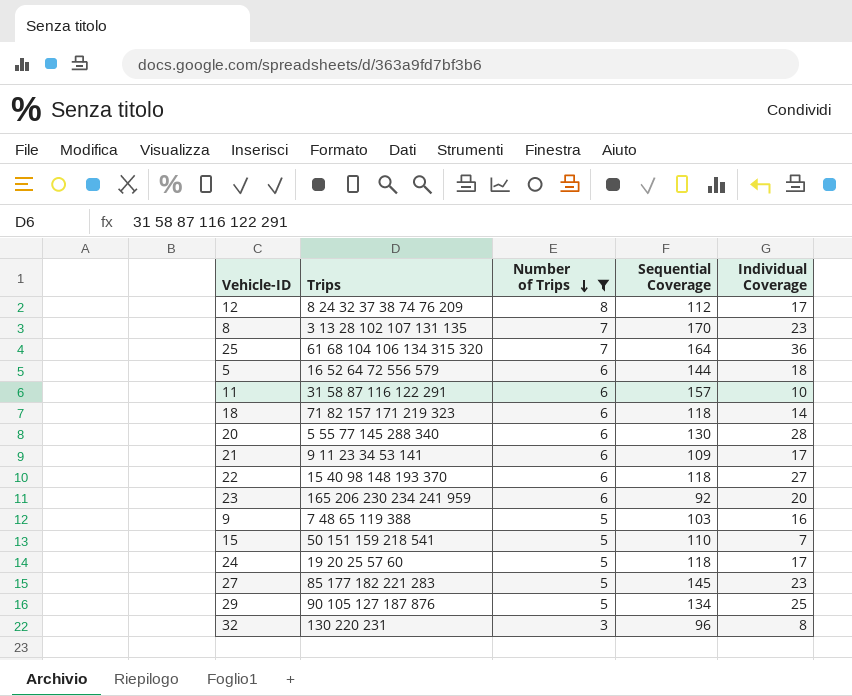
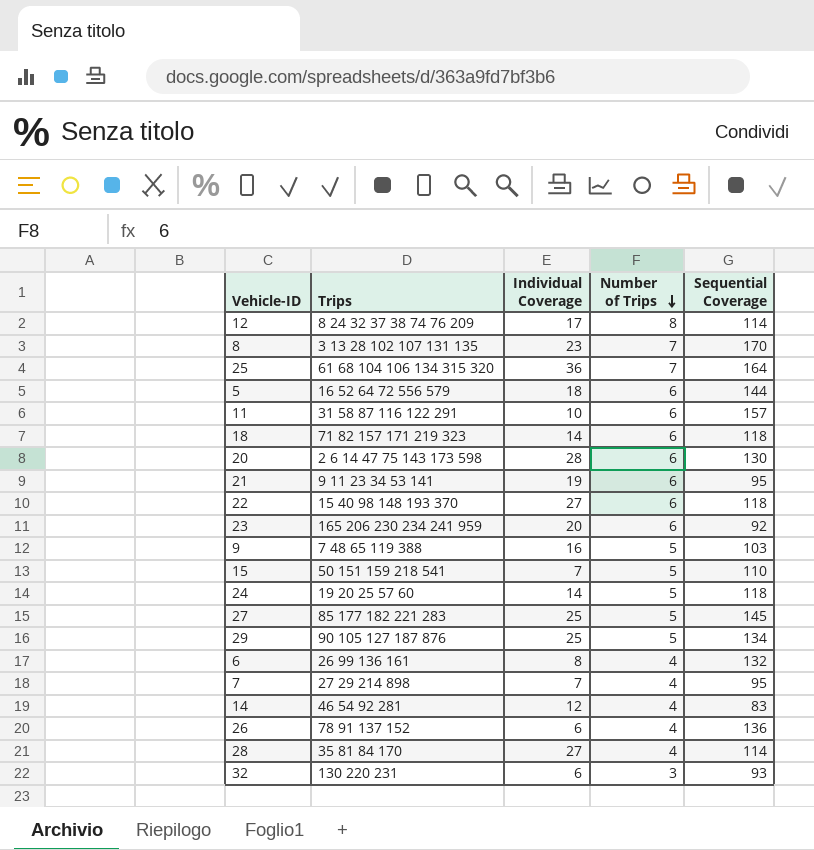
filter: Number of Trips != 4 -> none
column Individual Coverage | position: 5 -> 3
12 | Sequential Coverage: 112 -> 114
20 | Trips: 5 55 77 145 288 340 -> 2 6 14 47 75 143 173 598
21 | Individual Coverage: 17 -> 19
21 | Sequential Coverage: 109 -> 95
24 | Individual Coverage: 17 -> 14
27 | Individual Coverage: 23 -> 25
32 | Individual Coverage: 8 -> 6
32 | Sequential Coverage: 96 -> 93

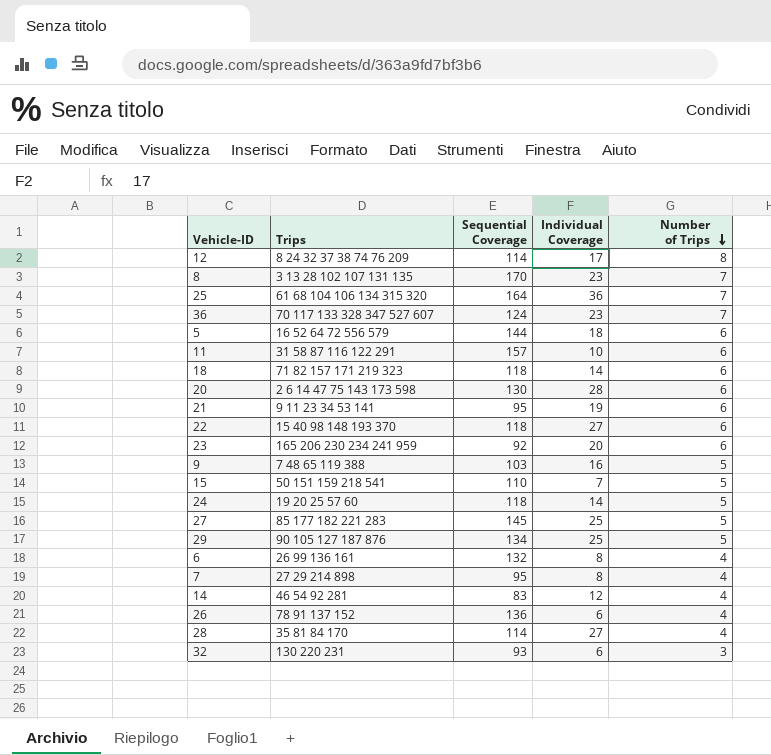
column Sequential Coverage | position: 5 -> 3
row 36: none -> 70 117 133 328 347 527 607 | 124 | 23 | 7
7 | Individual Coverage: 7 -> 8

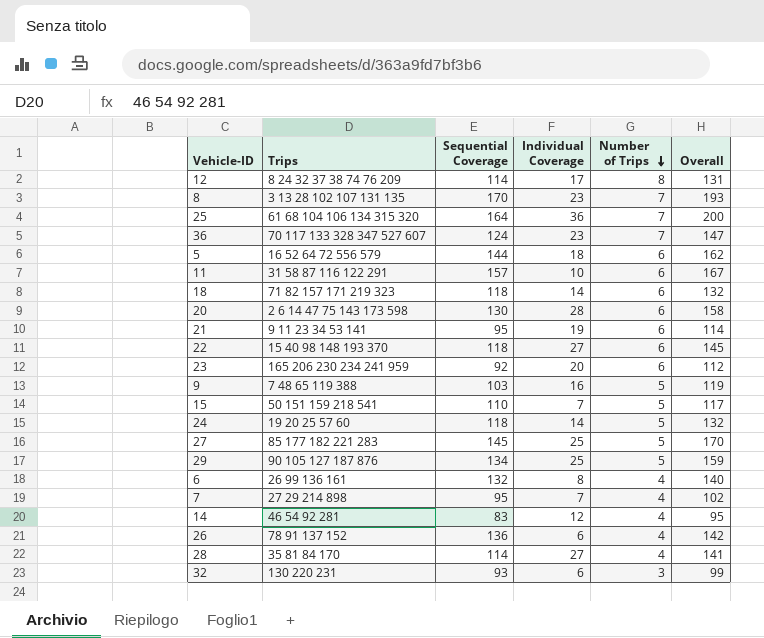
column Overall | formula: none -> [Sequential Coverage] + [Individual Coverage]
7 | Individual Coverage: 8 -> 7

